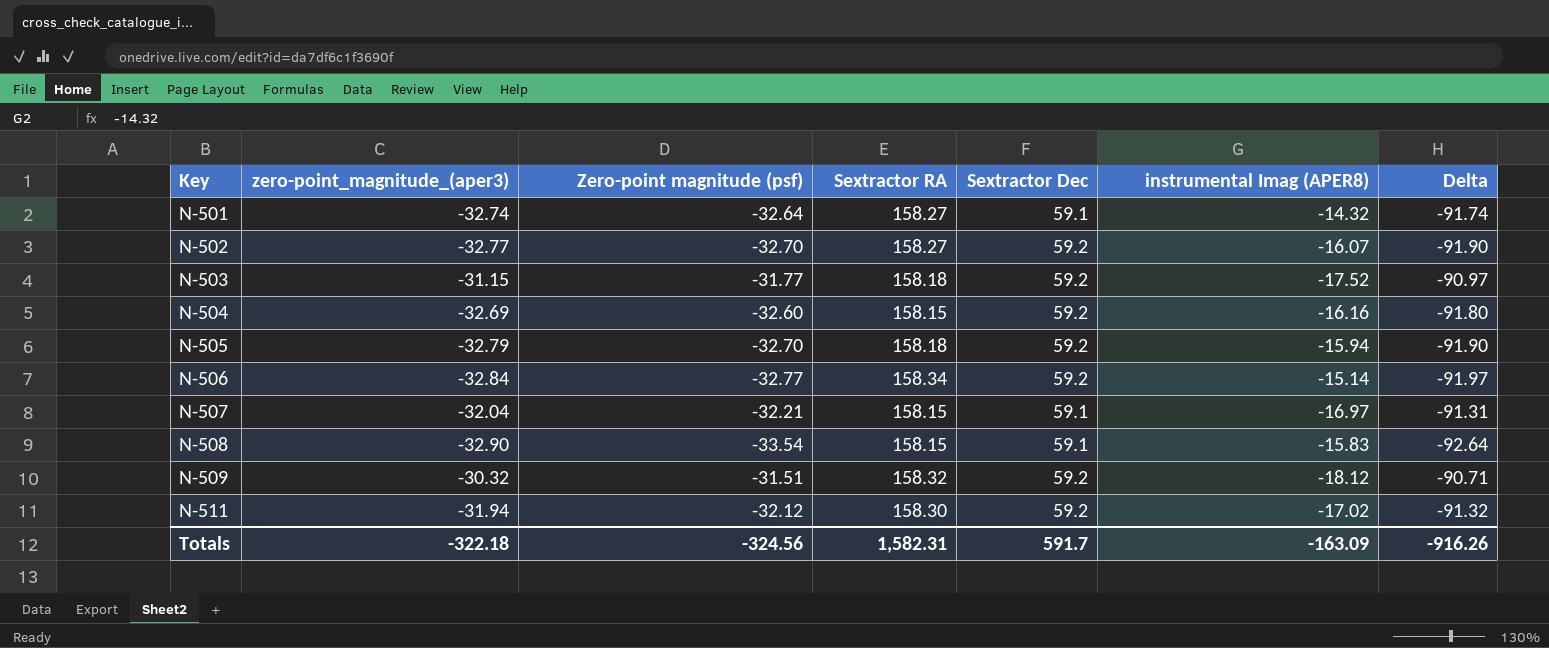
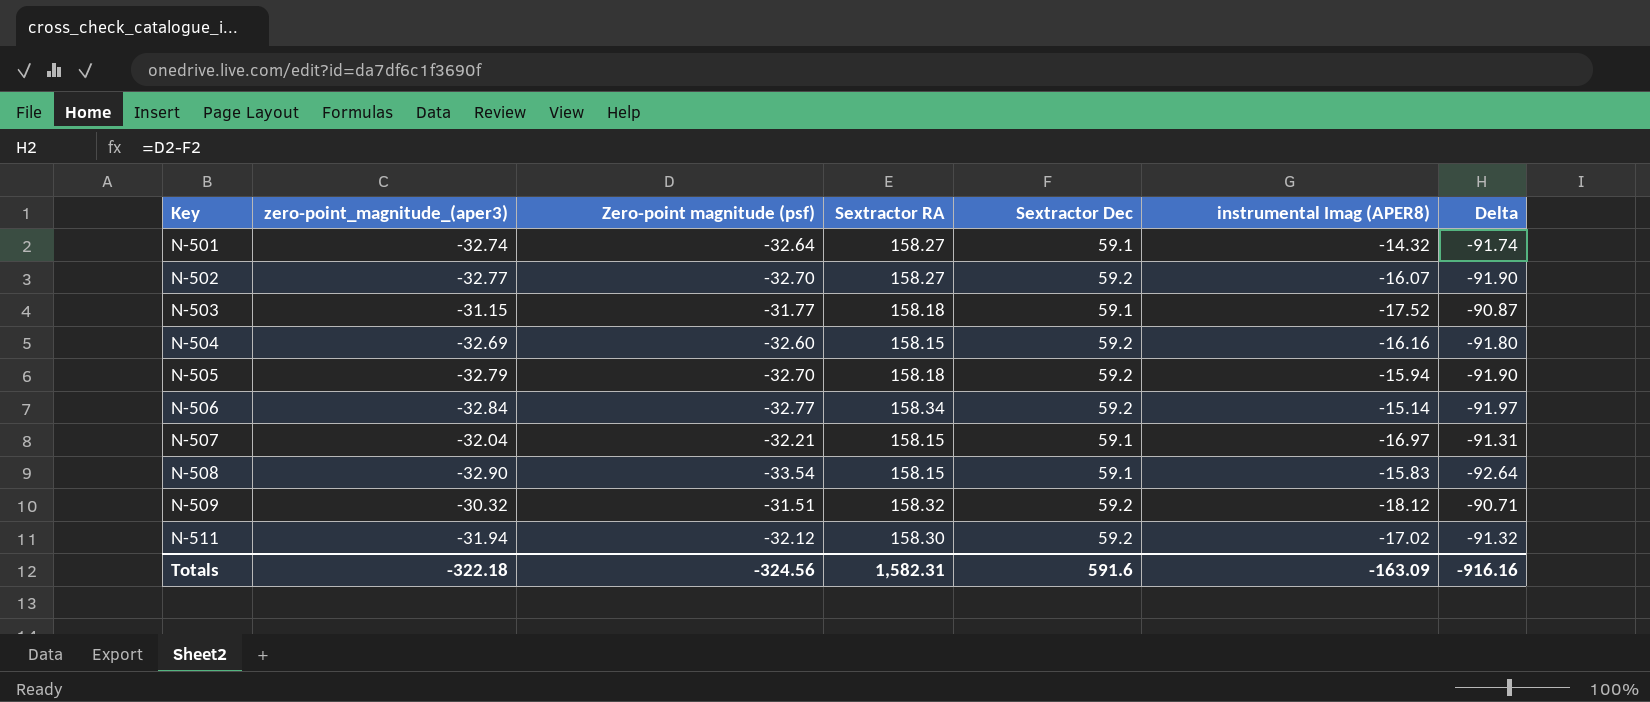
N-503 | Sextractor Dec: 59.2 -> 59.1
N-503 | Delta: -90.97 -> -90.87
Totals | Sextractor Dec: 591.7 -> 591.6
Totals | Delta: -916.26 -> -916.16

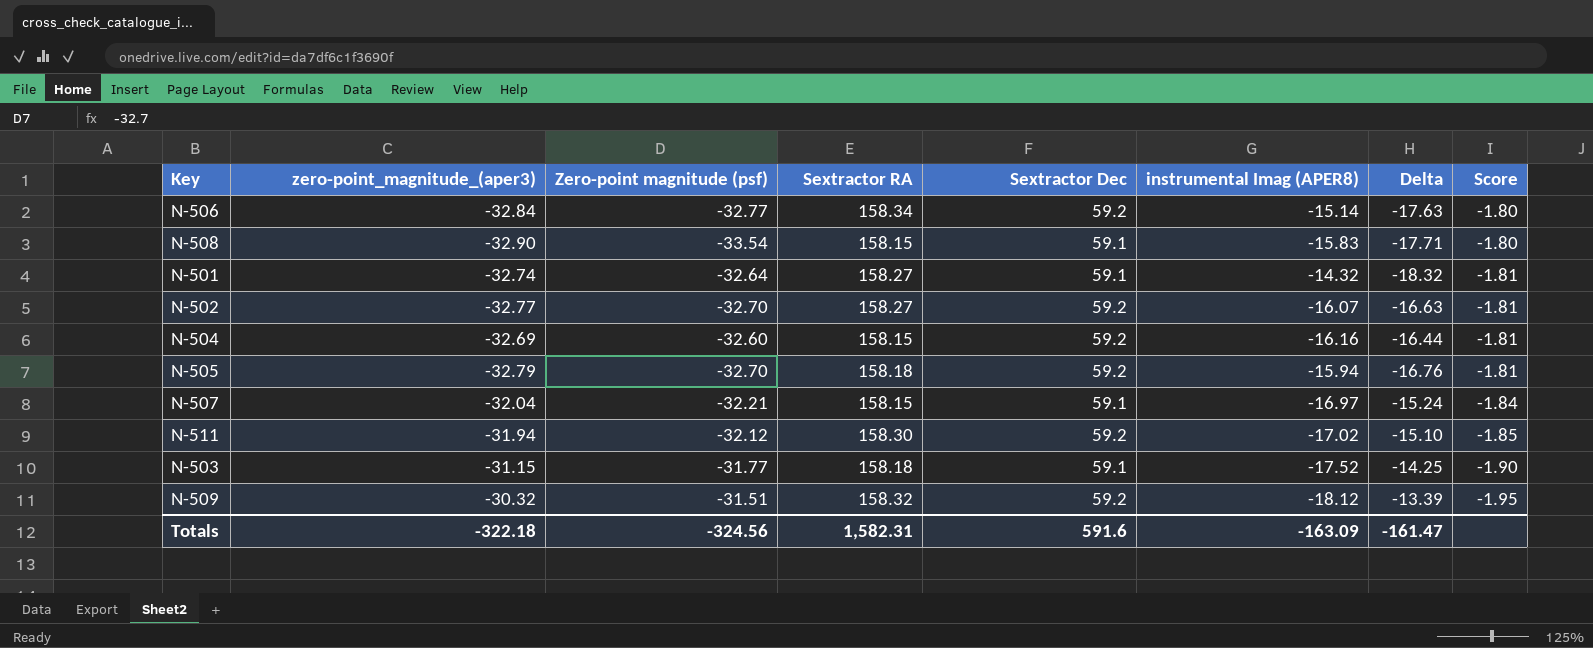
row order: Key ascending -> Score descending
column Delta | formula: [Zero-point magnitude (psf)] - [Sextractor Dec] -> [Zero-point magnitude (psf)] - [instrumental Imag (APER8)]
column Score | formula: none -> [Sextractor Dec] / [zero-point_magnitude_(aper3)]
Totals | Delta: -916.16 -> -161.47

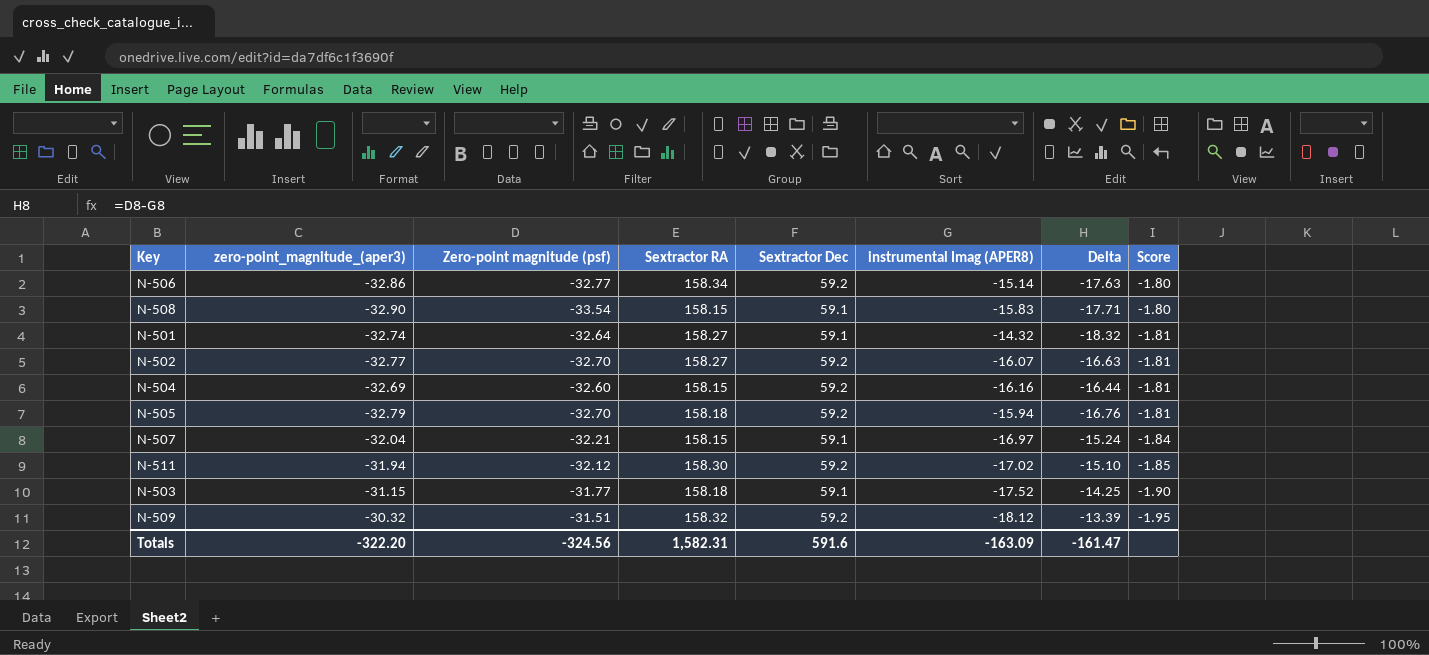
N-506 | zero-point_magnitude_(aper3): -32.84 -> -32.86
Totals | zero-point_magnitude_(aper3): -322.18 -> -322.20

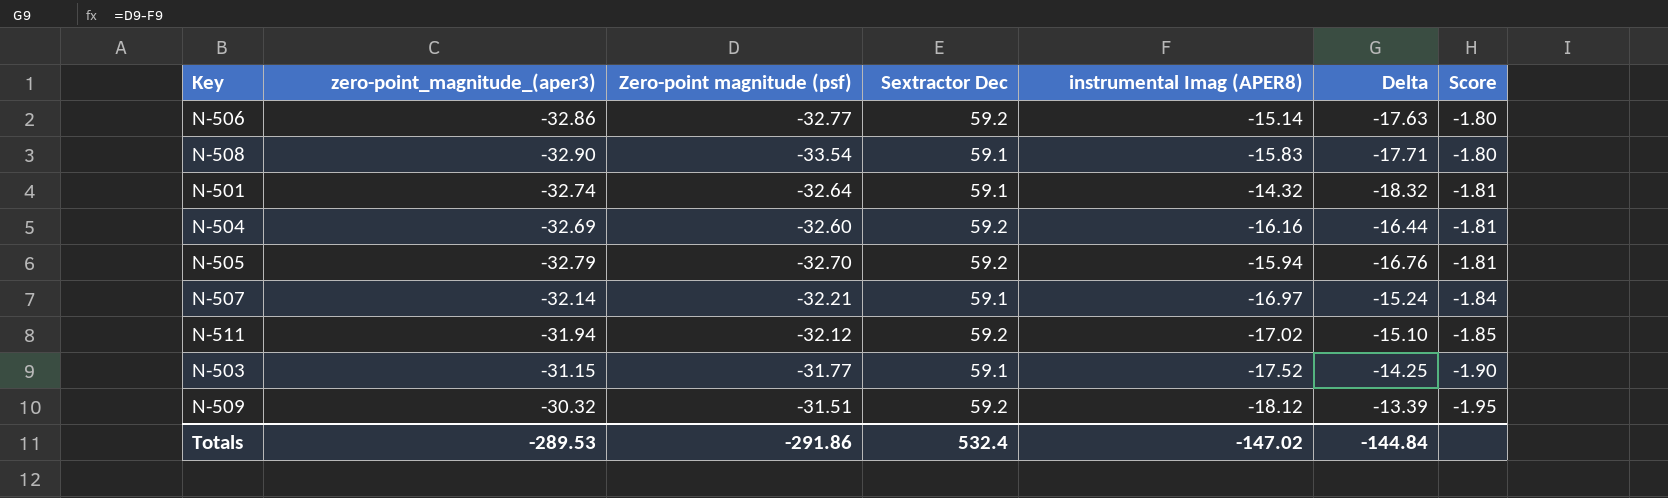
column Sextractor RA | position: 4 -> none
row N-502: -32.77 | -32.70 | 158.27 | 59.2 | -16.07 | -16.63 | -1.81 -> none
N-507 | zero-point_magnitude_(aper3): -32.04 -> -32.14
Totals | zero-point_magnitude_(aper3): -322.20 -> -289.53
Totals | Zero-point magnitude (psf): -324.56 -> -291.86
Totals | Sextractor Dec: 591.6 -> 532.4
Totals | instrumental Imag (APER8): -163.09 -> -147.02
Totals | Delta: -161.47 -> -144.84

